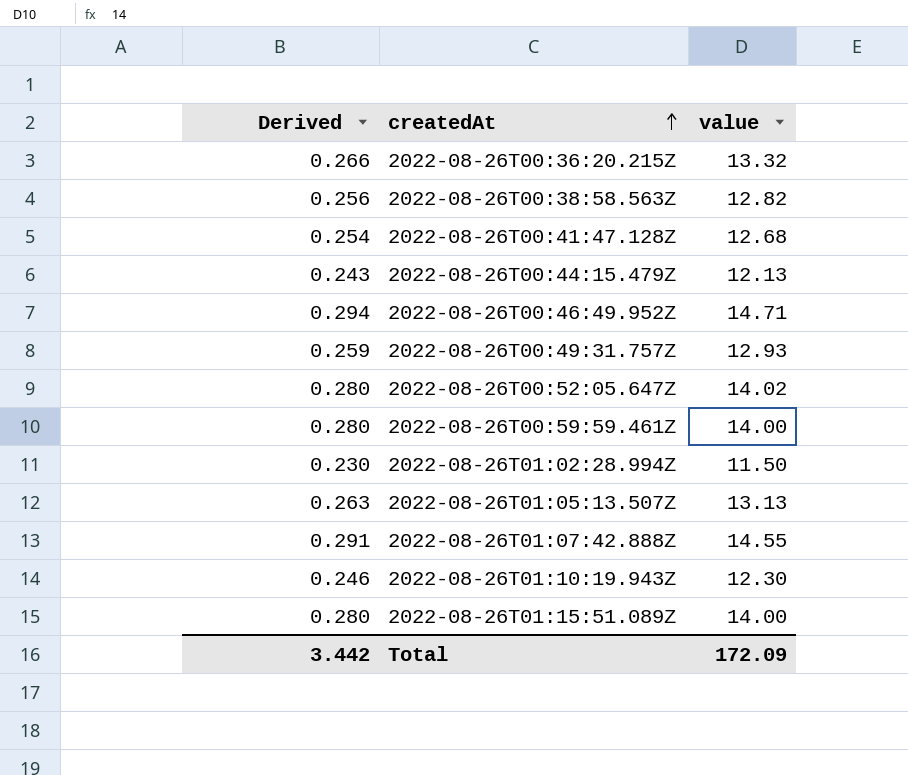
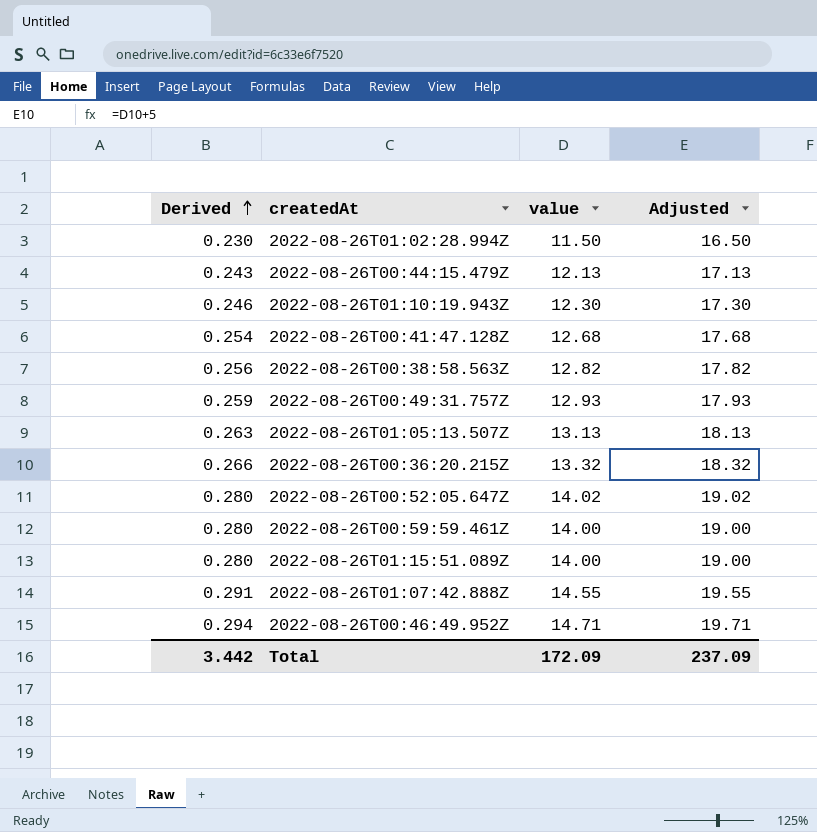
row order: createdAt ascending -> Derived ascending
column Adjusted | formula: none -> [value] + 5

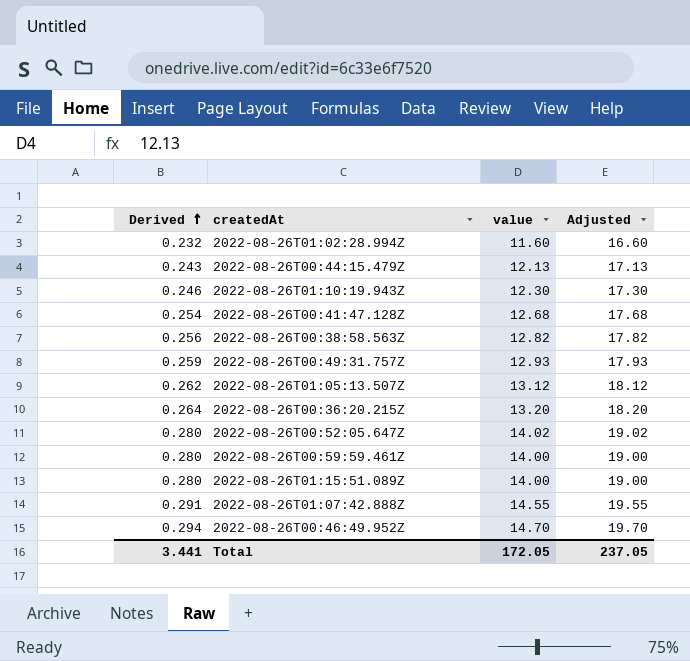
2022-08-26T01:02:28.994Z | Derived: 0.230 -> 0.232
2022-08-26T01:02:28.994Z | value: 11.50 -> 11.60
2022-08-26T01:02:28.994Z | Adjusted: 16.50 -> 16.60
2022-08-26T01:05:13.507Z | Derived: 0.263 -> 0.262
2022-08-26T01:05:13.507Z | value: 13.13 -> 13.12
2022-08-26T01:05:13.507Z | Adjusted: 18.13 -> 18.12
2022-08-26T00:36:20.215Z | Derived: 0.266 -> 0.264
2022-08-26T00:36:20.215Z | value: 13.32 -> 13.20
2022-08-26T00:36:20.215Z | Adjusted: 18.32 -> 18.20
2022-08-26T00:46:49.952Z | value: 14.71 -> 14.70
2022-08-26T00:46:49.952Z | Adjusted: 19.71 -> 19.70
Total | Derived: 3.442 -> 3.441
Total | value: 172.09 -> 172.05
Total | Adjusted: 237.09 -> 237.05

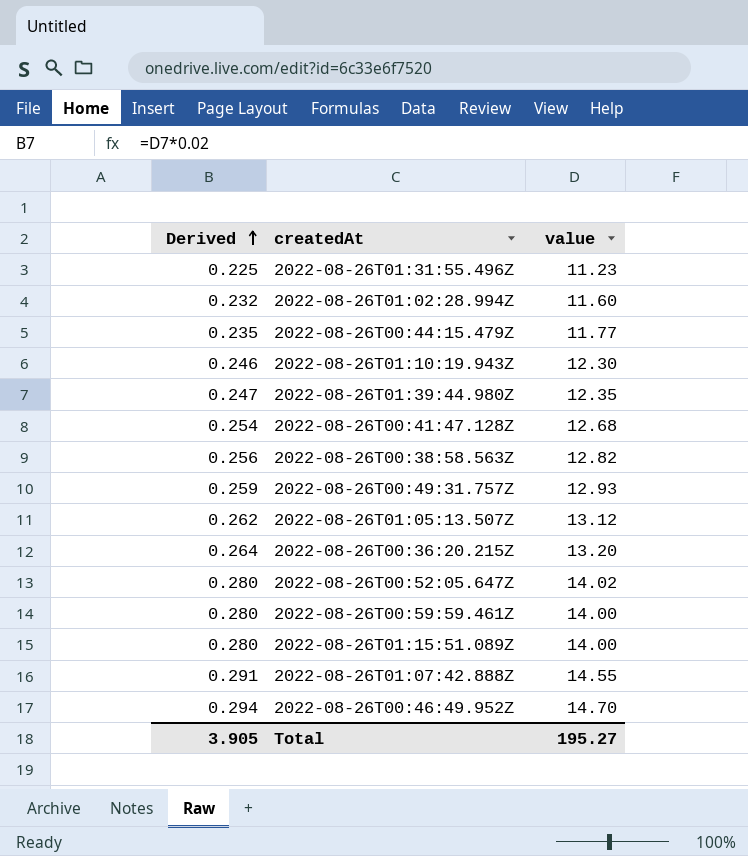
column Adjusted | formula: [value] + 5 -> none
row 2022-08-26T01:31:55.496Z: none -> 0.225 | 11.23
2022-08-26T00:44:15.479Z | Derived: 0.243 -> 0.235
2022-08-26T00:44:15.479Z | value: 12.13 -> 11.77
row 2022-08-26T01:39:44.980Z: none -> 0.247 | 12.35
Total | Derived: 3.441 -> 3.905
Total | value: 172.05 -> 195.27

